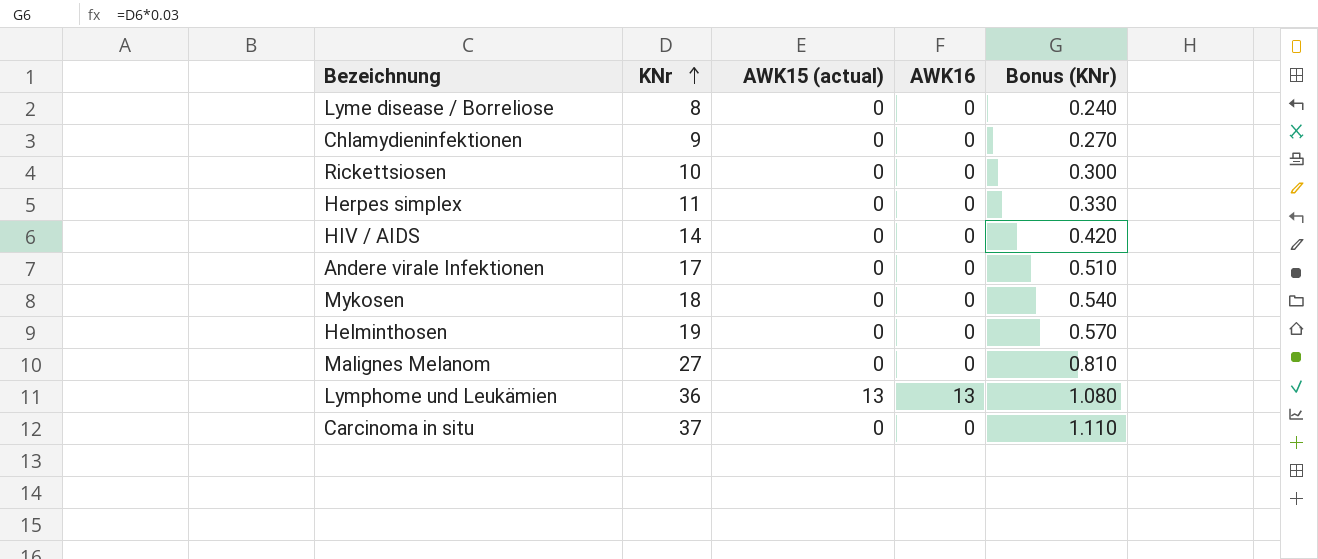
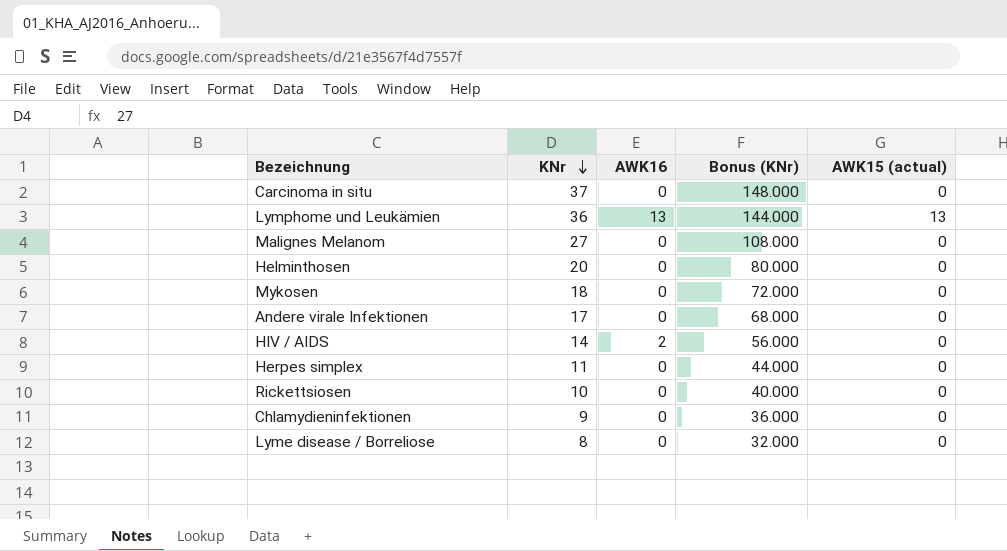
row order: KNr ascending -> KNr descending
column Bonus (KNr) | formula: [KNr] * 0.03 -> [KNr] * 4
column AWK15 (actual) | position: 3 -> 5
Helminthosen | KNr: 19 -> 20
HIV / AIDS | AWK16: 0 -> 2

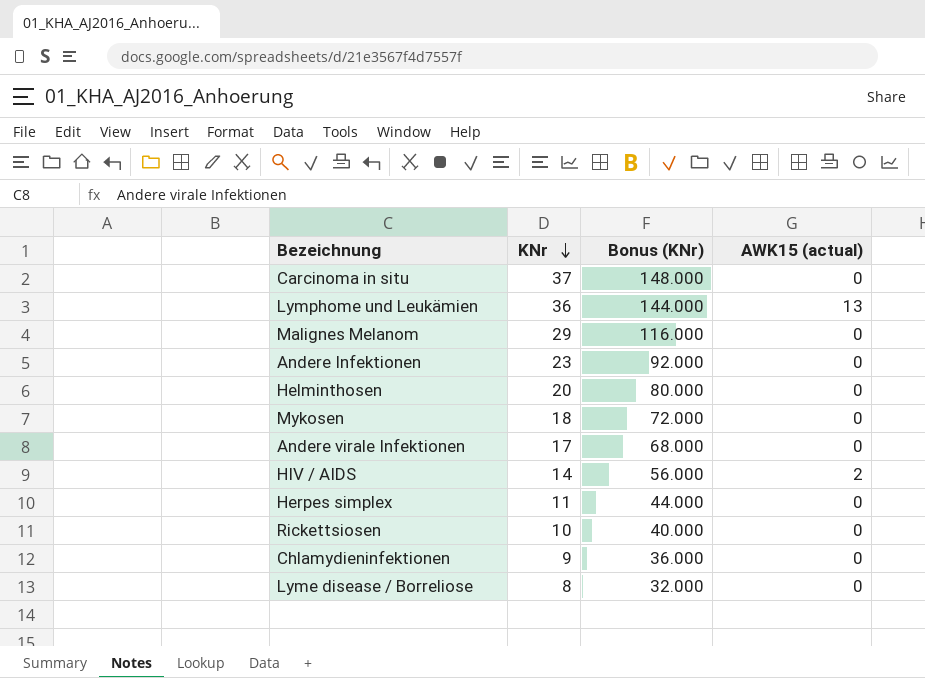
column AWK16 | position: 3 -> none
Malignes Melanom | KNr: 27 -> 29
Malignes Melanom | Bonus (KNr): 108.000 -> 116.000
row Andere Infektionen: none -> 23 | 92.000 | 0
HIV / AIDS | AWK15 (actual): 0 -> 2

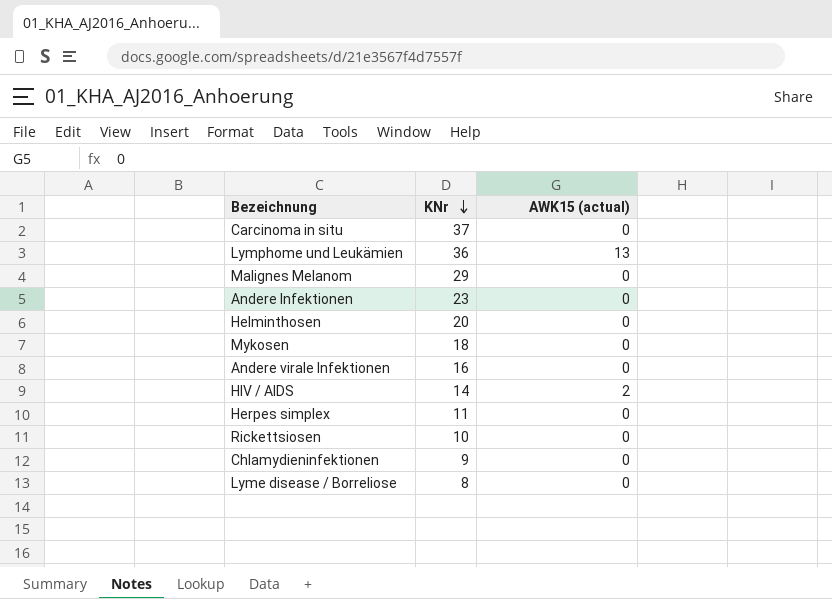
column Bonus (KNr) | formula: [KNr] * 4 -> none
Andere virale Infektionen | KNr: 17 -> 16

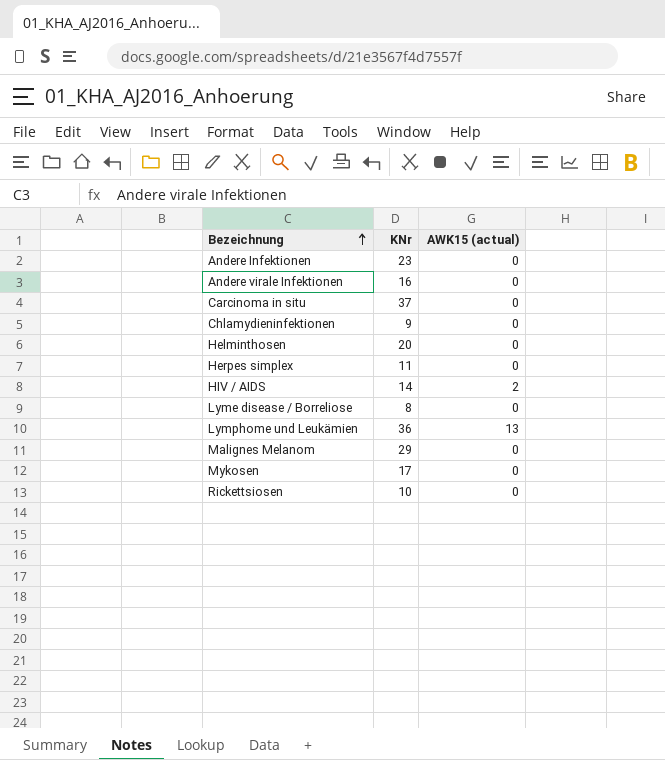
row order: KNr descending -> Bezeichnung ascending
Mykosen | KNr: 18 -> 17

